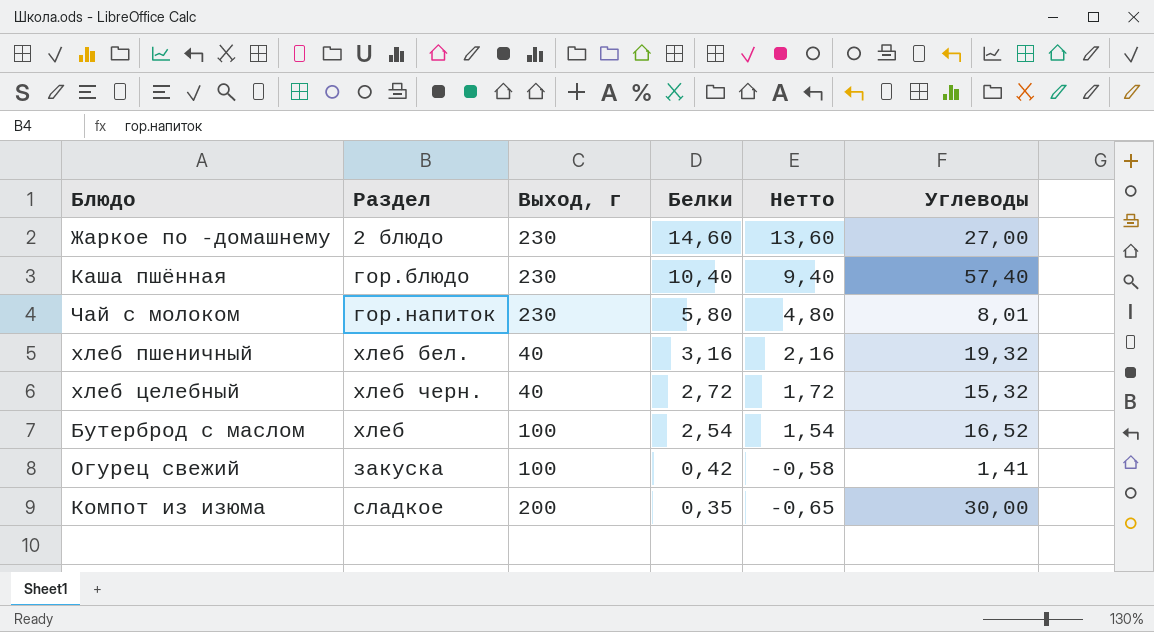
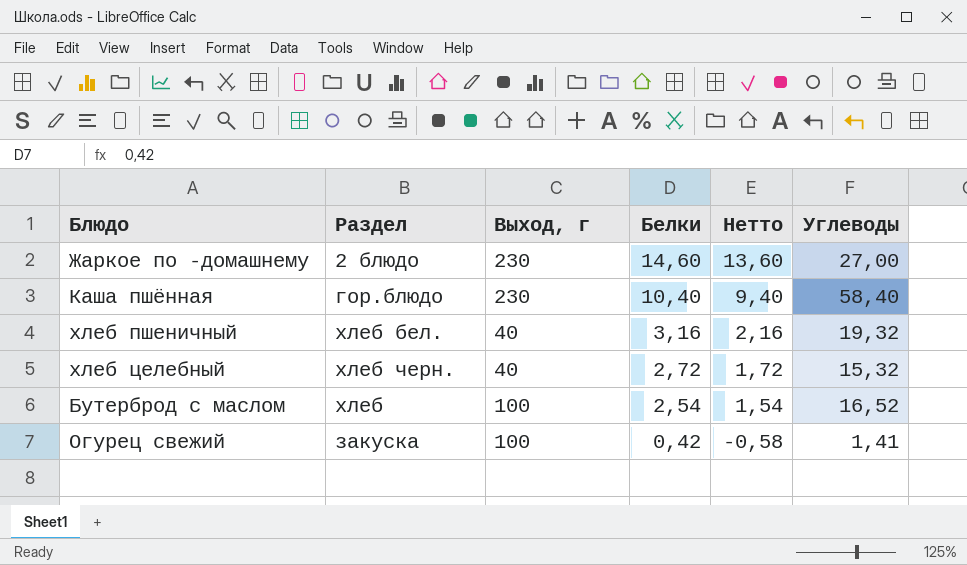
row Чай с молоком: гор.напиток | 230 | 5,80 | 4,80 | 8,01 -> none
row Компот из изюма: сладкое | 200 | 0,35 | -0,65 | 30,00 -> none
Каша пшённая | Углеводы: 57,40 -> 58,40

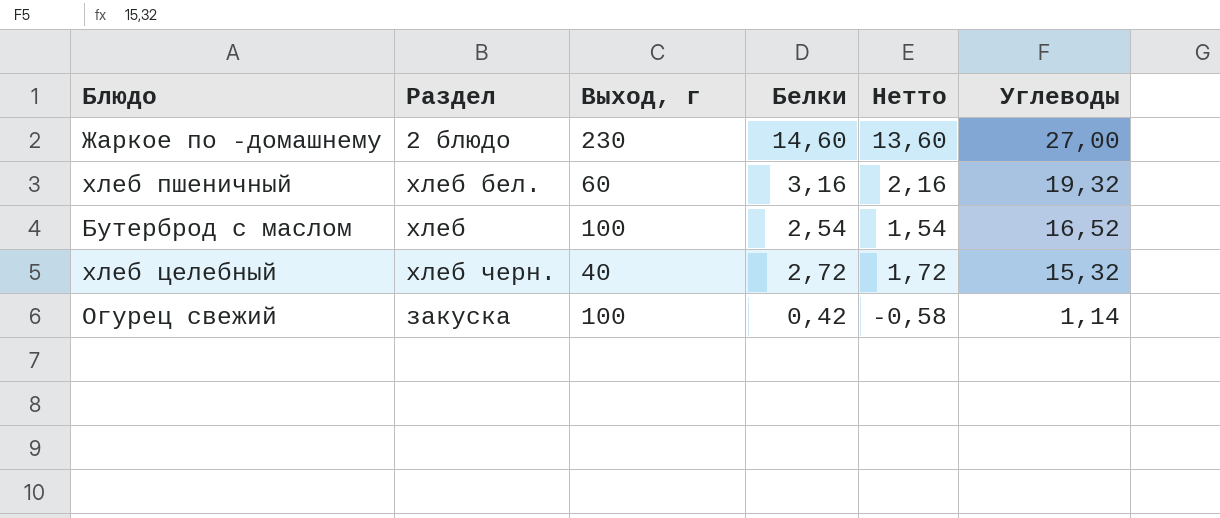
row order: Белки descending -> Углеводы descending
row Каша пшённая: гор.блюдо | 230 | 10,40 | 9,40 | 58,40 -> none
хлеб пшеничный | Выход, г: 40 -> 60
Огурец свежий | Углеводы: 1,41 -> 1,14

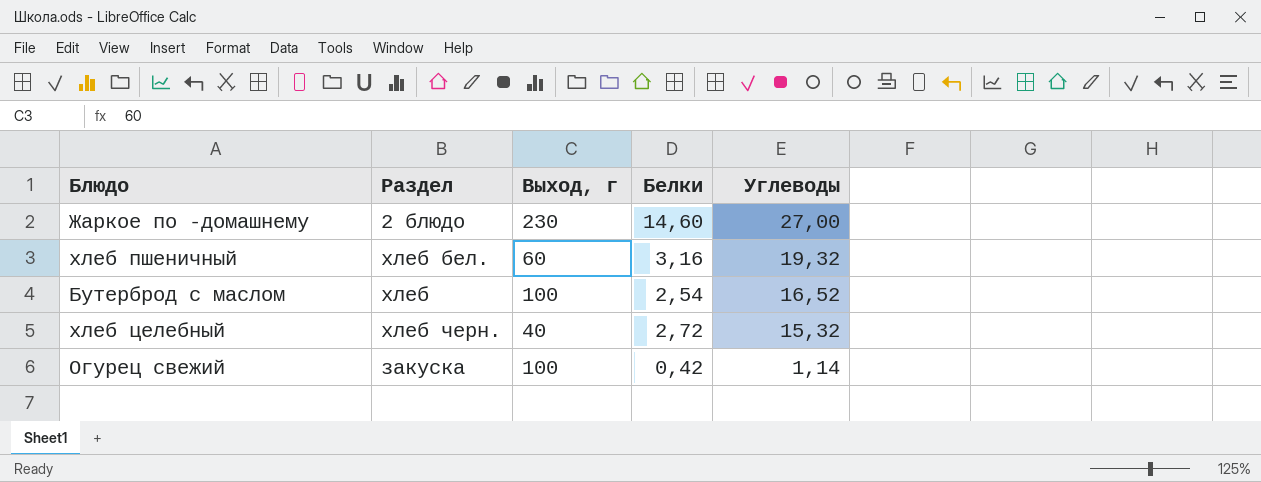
column Нетто | formula: [Белки] - 1 -> none

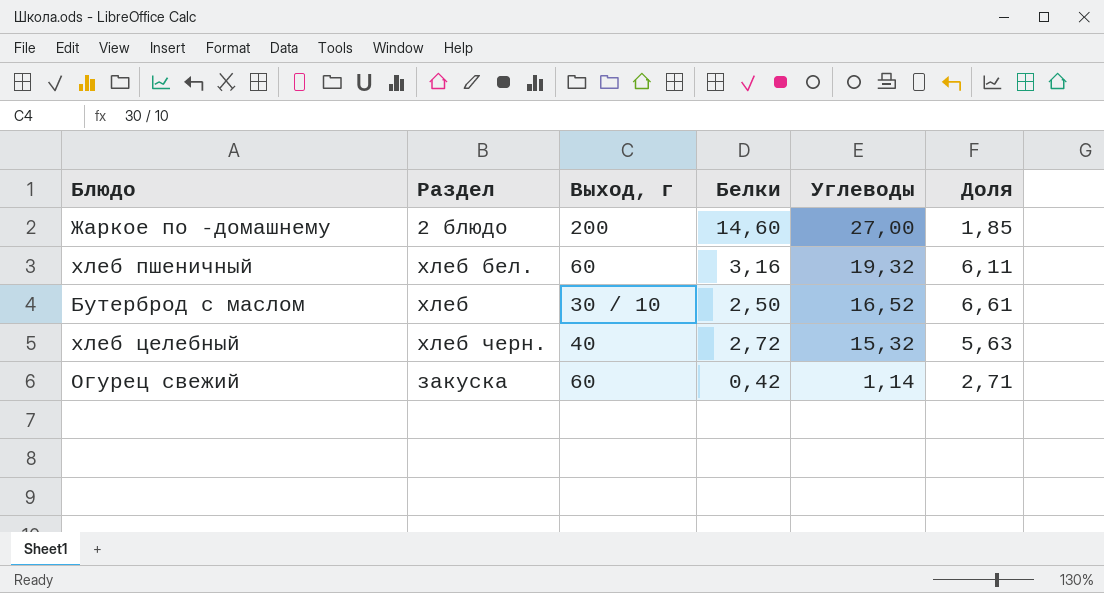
column Доля | formula: none -> [Углеводы] / [Белки]
Жаркое по -домашнему | Выход, г: 230 -> 200
Бутерброд с маслом | Выход, г: 100 -> 30 / 10
Бутерброд с маслом | Белки: 2,54 -> 2,50
Огурец свежий | Выход, г: 100 -> 60

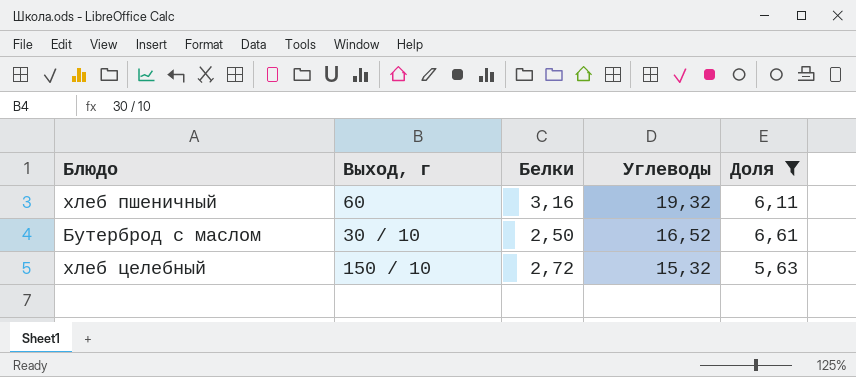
filter: none -> Доля >= 5,63
column Раздел | position: 2 -> none
хлеб целебный | Выход, г: 40 -> 150 / 10

